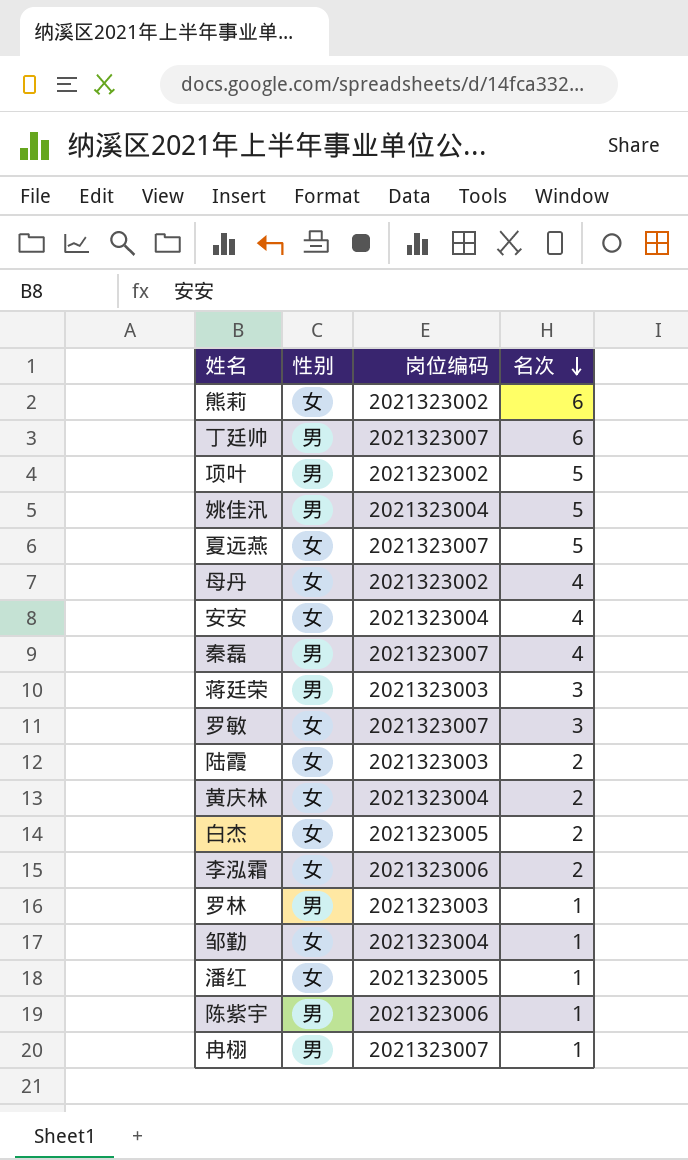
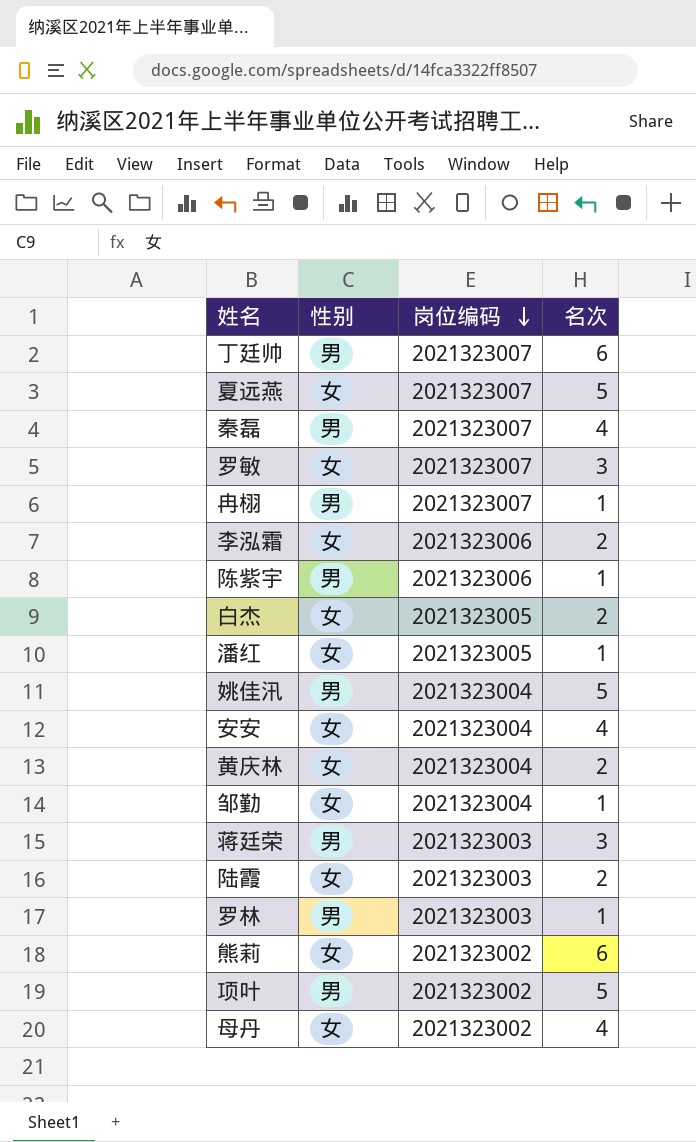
row order: 名次 descending -> 岗位编码 descending

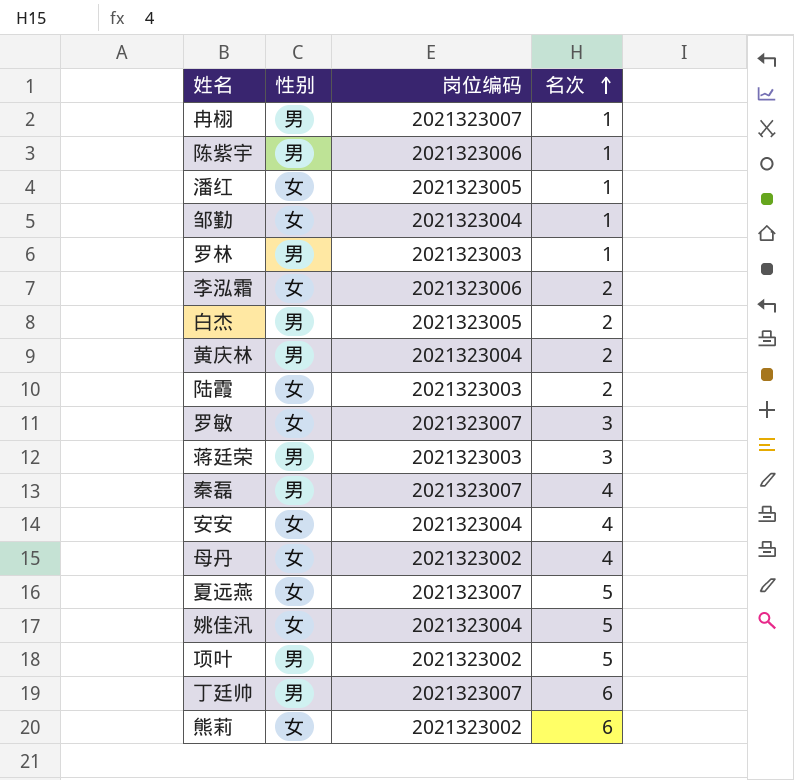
row order: 岗位编码 descending -> 名次 ascending
白杰 | 性别: 女 -> 男
黄庆林 | 性别: 女 -> 男
姚佳汛 | 性别: 男 -> 女

